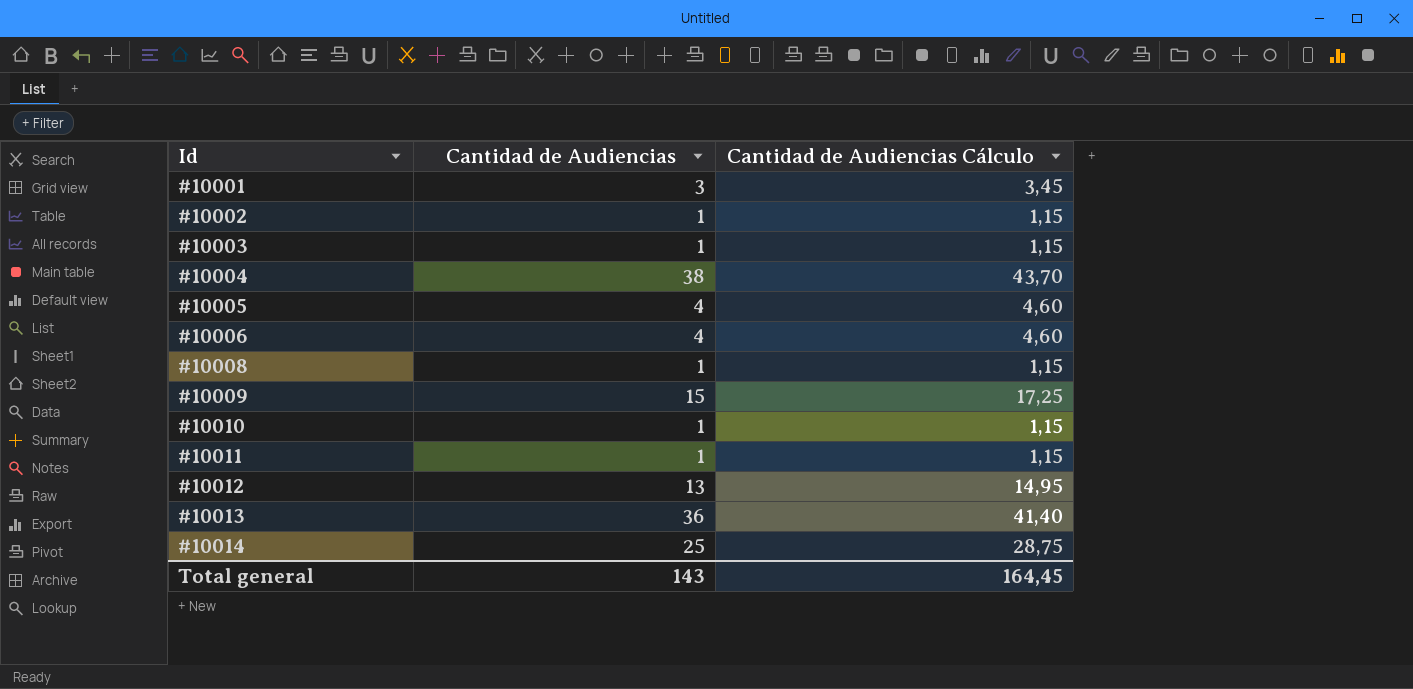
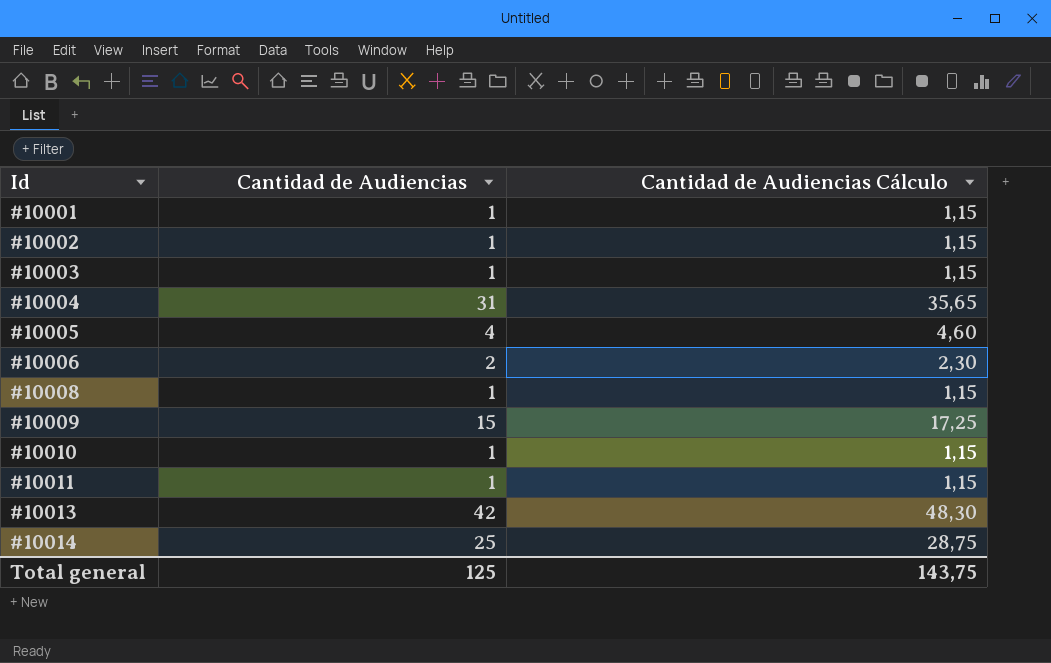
row #10012: 13 | 14,95 -> none
#10001 | Cantidad de Audiencias: 3 -> 1
#10001 | Cantidad de Audiencias Cálculo: 3,45 -> 1,15
#10004 | Cantidad de Audiencias: 38 -> 31
#10004 | Cantidad de Audiencias Cálculo: 43,70 -> 35,65
#10006 | Cantidad de Audiencias: 4 -> 2
#10006 | Cantidad de Audiencias Cálculo: 4,60 -> 2,30
#10013 | Cantidad de Audiencias: 36 -> 42
#10013 | Cantidad de Audiencias Cálculo: 41,40 -> 48,30
Total general | Cantidad de Audiencias: 143 -> 125
Total general | Cantidad de Audiencias Cálculo: 164,45 -> 143,75

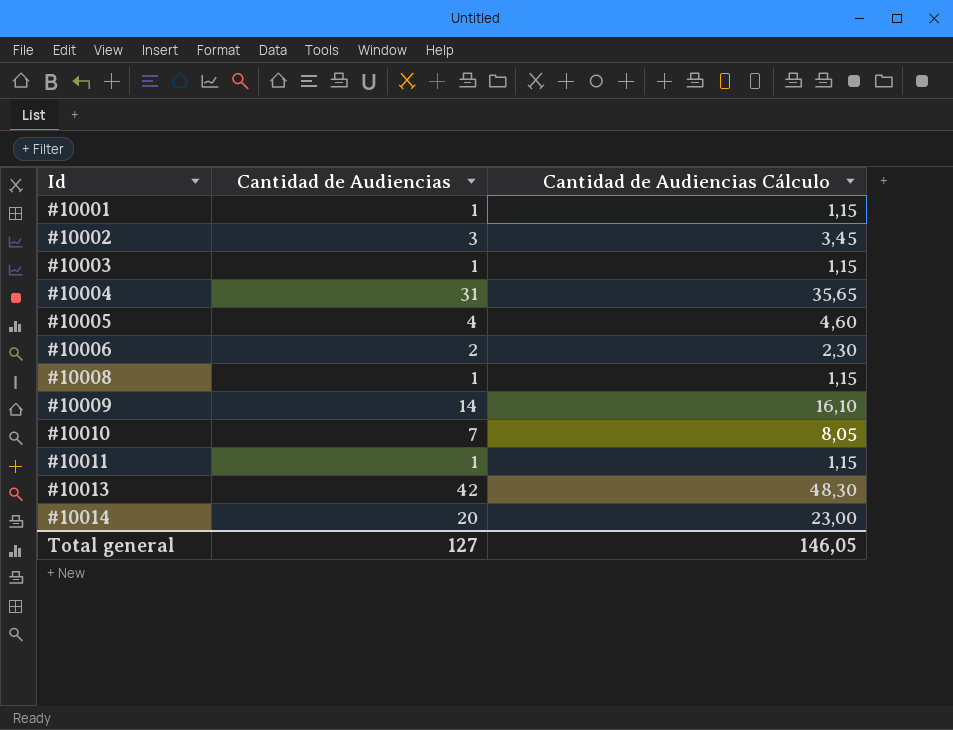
#10002 | Cantidad de Audiencias: 1 -> 3
#10002 | Cantidad de Audiencias Cálculo: 1,15 -> 3,45
#10009 | Cantidad de Audiencias: 15 -> 14
#10009 | Cantidad de Audiencias Cálculo: 17,25 -> 16,10
#10010 | Cantidad de Audiencias: 1 -> 7
#10010 | Cantidad de Audiencias Cálculo: 1,15 -> 8,05
#10014 | Cantidad de Audiencias: 25 -> 20
#10014 | Cantidad de Audiencias Cálculo: 28,75 -> 23,00
Total general | Cantidad de Audiencias: 125 -> 127
Total general | Cantidad de Audiencias Cálculo: 143,75 -> 146,05

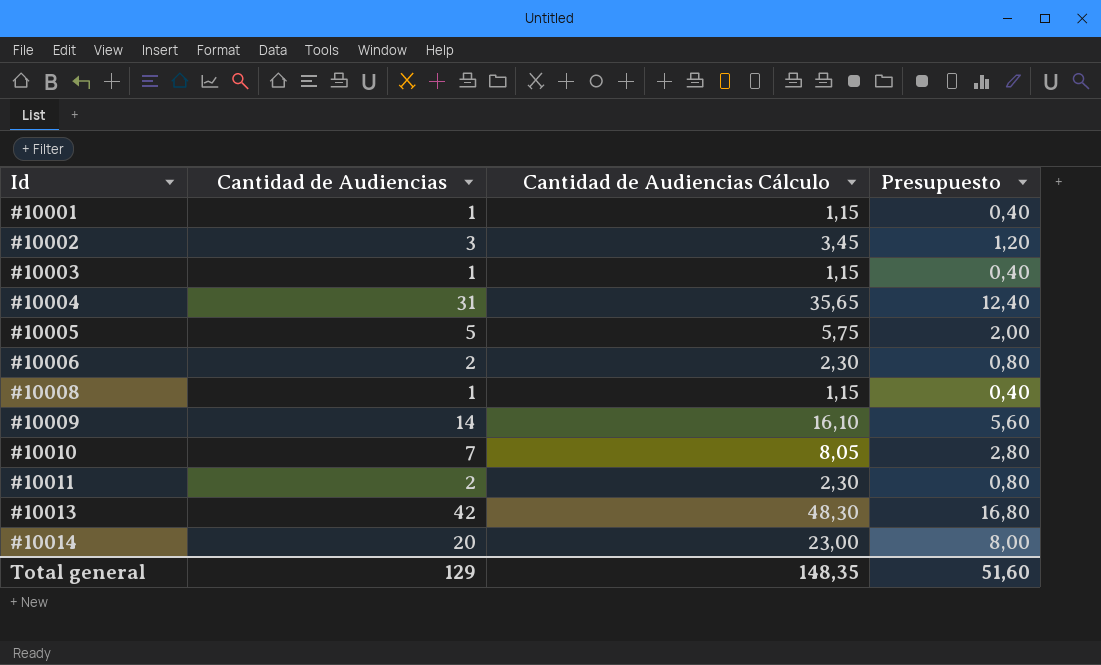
column Presupuesto | formula: none -> [Cantidad de Audiencias] * 0,4
#10005 | Cantidad de Audiencias: 4 -> 5
#10005 | Cantidad de Audiencias Cálculo: 4,60 -> 5,75
#10011 | Cantidad de Audiencias: 1 -> 2
#10011 | Cantidad de Audiencias Cálculo: 1,15 -> 2,30
Total general | Cantidad de Audiencias: 127 -> 129
Total general | Cantidad de Audiencias Cálculo: 146,05 -> 148,35

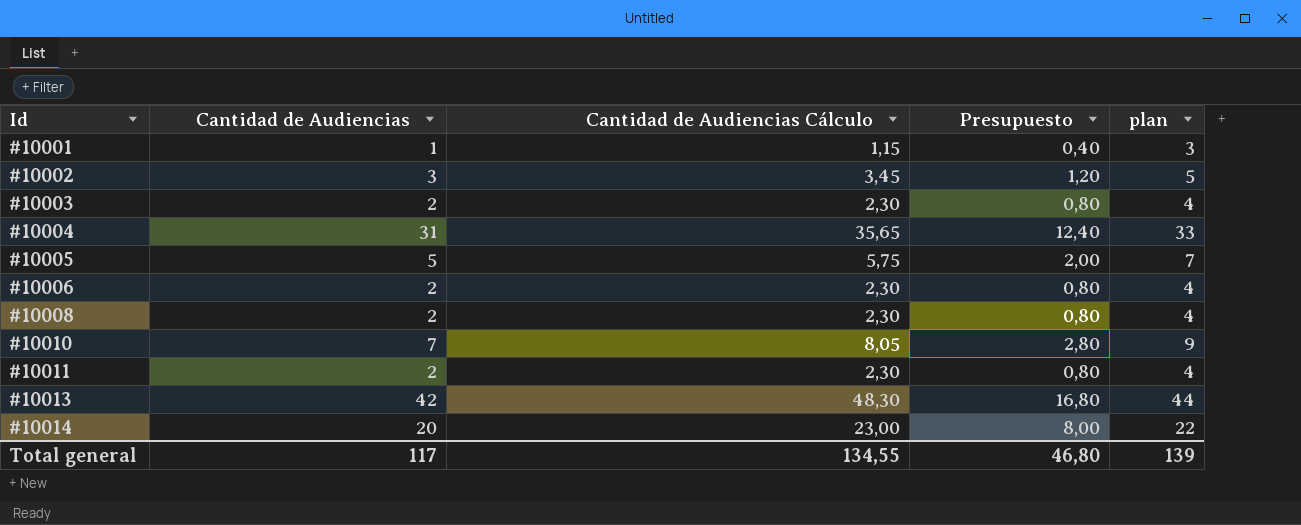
column plan | formula: none -> [Cantidad de Audiencias] + 2
row #10009: 14 | 16,10 | 5,60 -> none
#10003 | Cantidad de Audiencias: 1 -> 2
#10003 | Cantidad de Audiencias Cálculo: 1,15 -> 2,30
#10003 | Presupuesto: 0,40 -> 0,80
#10008 | Cantidad de Audiencias: 1 -> 2
#10008 | Cantidad de Audiencias Cálculo: 1,15 -> 2,30
#10008 | Presupuesto: 0,40 -> 0,80
Total general | Cantidad de Audiencias: 129 -> 117
Total general | Cantidad de Audiencias Cálculo: 148,35 -> 134,55
Total general | Presupuesto: 51,60 -> 46,80

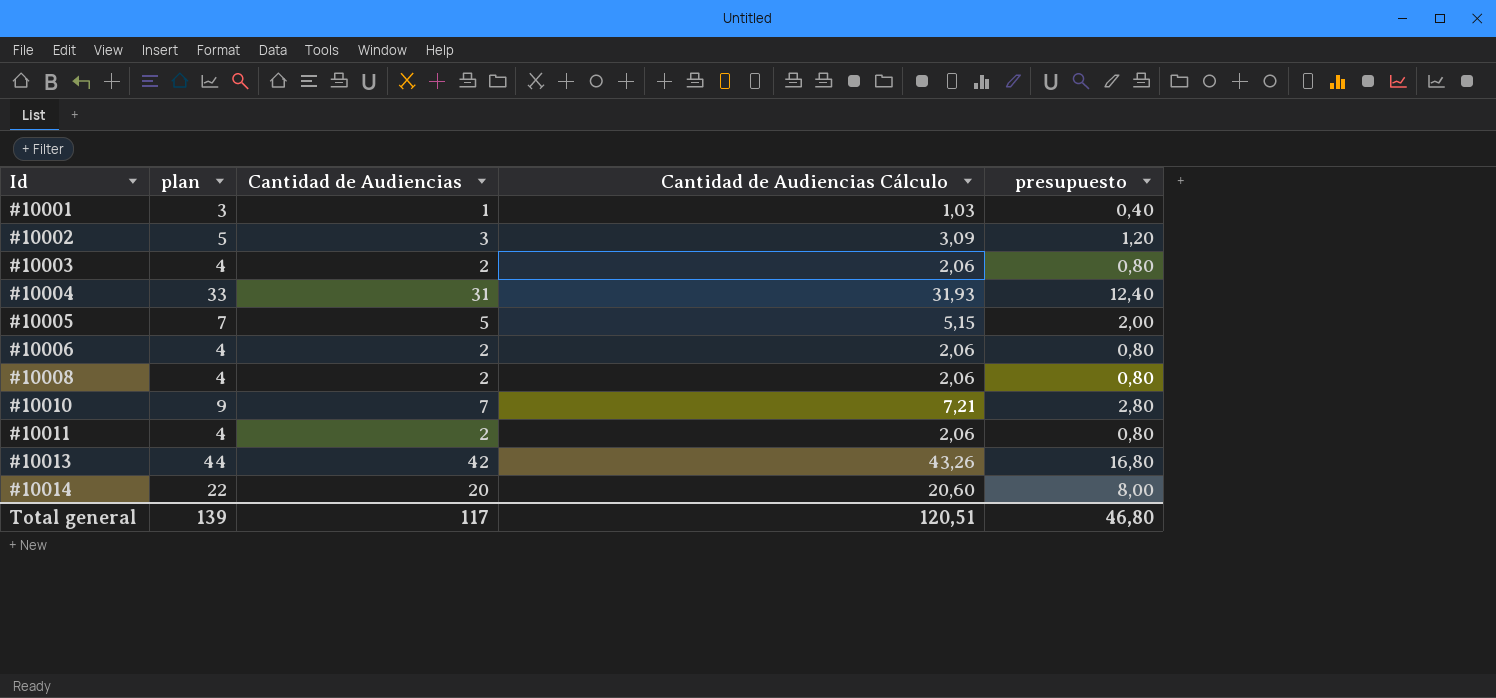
column plan | position: 5 -> 2
column Cantidad de Audiencias Cálculo | formula: [Cantidad de Audiencias] * 1,15 -> [Cantidad de Audiencias] * 1,03
column name: Presupuesto -> presupuesto
Total general | Cantidad de Audiencias Cálculo: 134,55 -> 120,51

